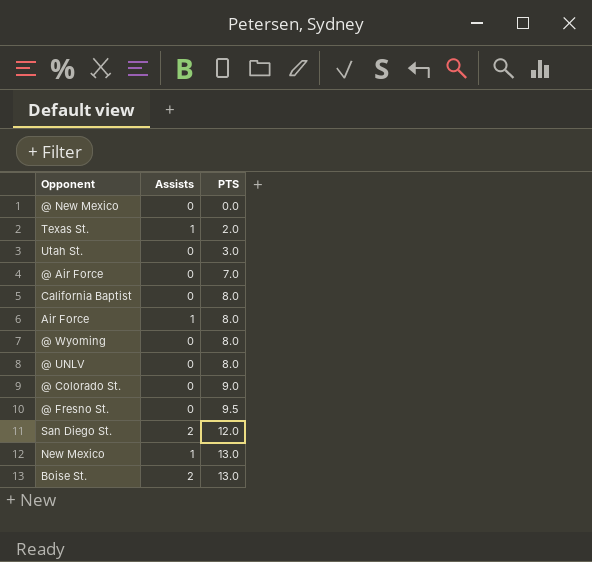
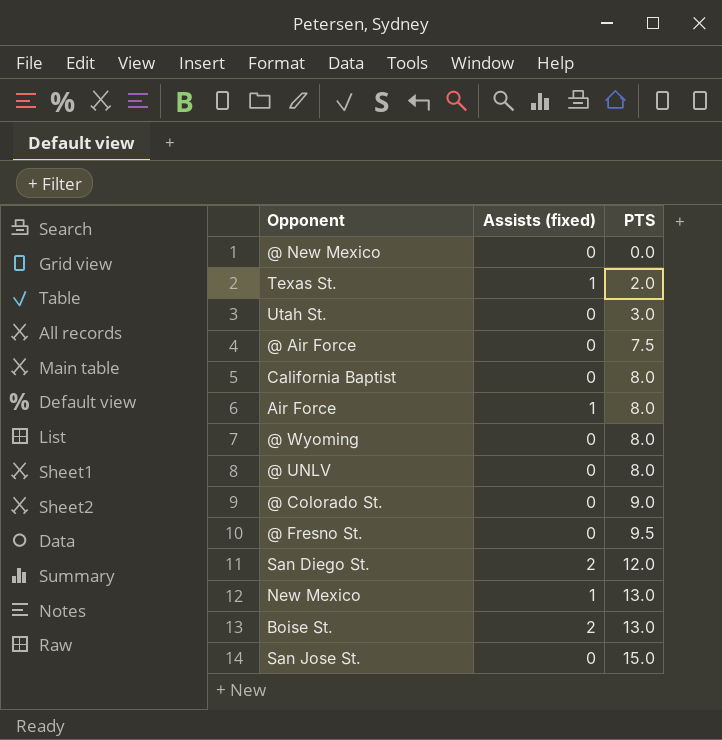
column name: Assists -> Assists (fixed)
@ Air Force | PTS: 7.0 -> 7.5
row San Jose St.: none -> 0 | 15.0

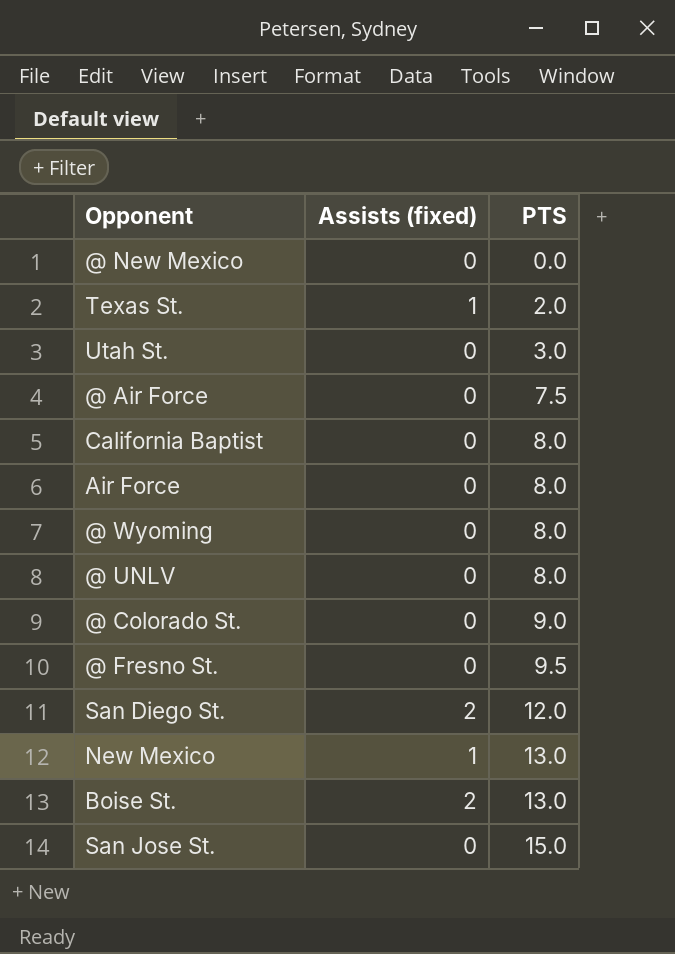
Air Force | Assists (fixed): 1 -> 0

